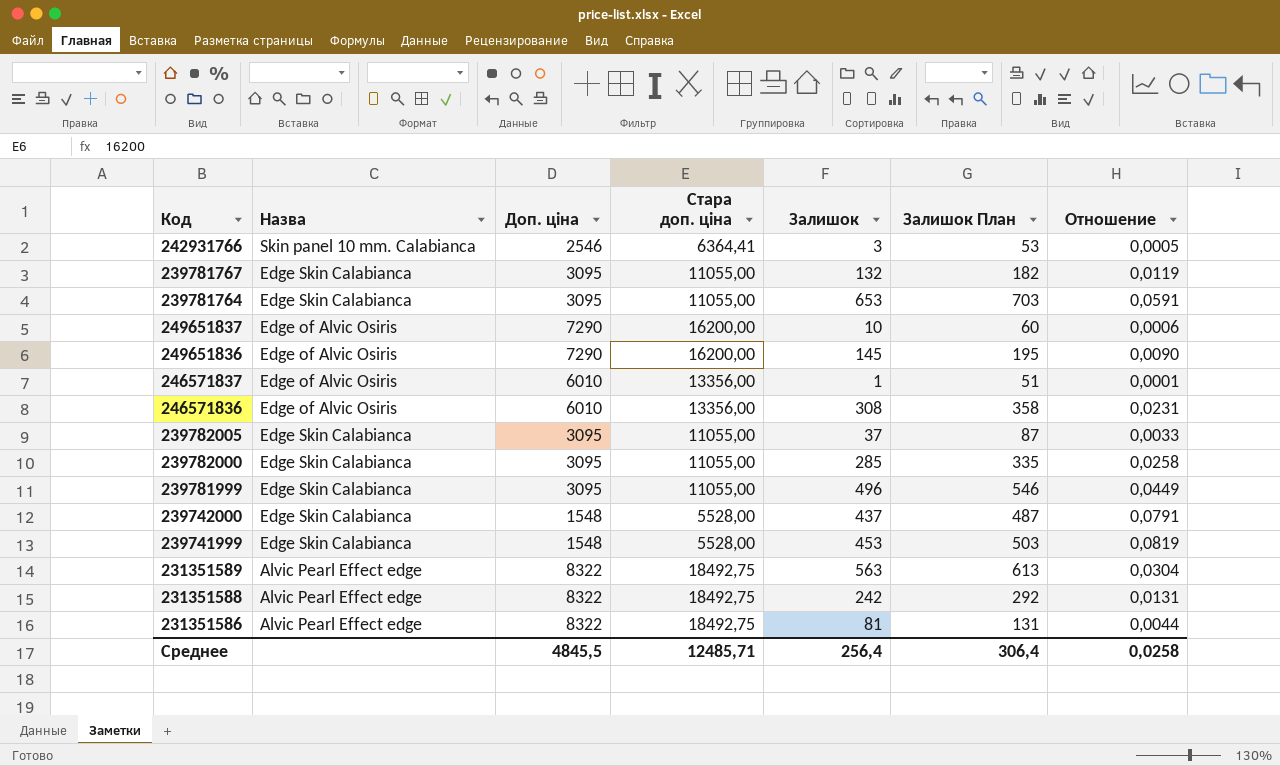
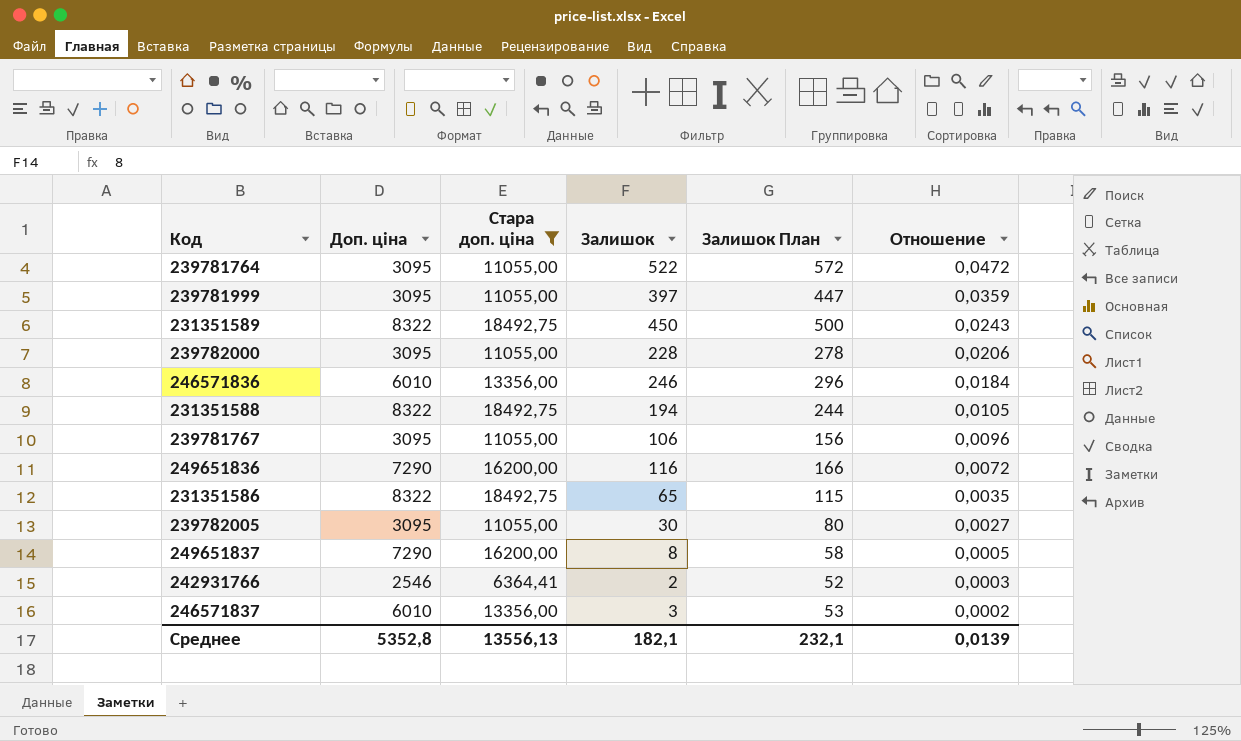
filter: none -> Стара доп. ціна != 5528,00
row order: none -> Отношение descending
column Назва | position: 2 -> none
239781764 | Залишок: 653 -> 522
239781764 | Залишок План: 703 -> 572
239781764 | Отношение: 0,0591 -> 0,0472
239781999 | Залишок: 496 -> 397
239781999 | Залишок План: 546 -> 447
239781999 | Отношение: 0,0449 -> 0,0359
231351589 | Залишок: 563 -> 450
231351589 | Залишок План: 613 -> 500
231351589 | Отношение: 0,0304 -> 0,0243
239782000 | Залишок: 285 -> 228
239782000 | Залишок План: 335 -> 278
239782000 | Отношение: 0,0258 -> 0,0206
246571836 | Залишок: 308 -> 246
246571836 | Залишок План: 358 -> 296
246571836 | Отношение: 0,0231 -> 0,0184
231351588 | Залишок: 242 -> 194
231351588 | Залишок План: 292 -> 244
231351588 | Отношение: 0,0131 -> 0,0105
239781767 | Залишок: 132 -> 106
239781767 | Залишок План: 182 -> 156
239781767 | Отношение: 0,0119 -> 0,0096
249651836 | Залишок: 145 -> 116
249651836 | Залишок План: 195 -> 166
249651836 | Отношение: 0,0090 -> 0,0072
231351586 | Залишок: 81 -> 65
231351586 | Залишок План: 131 -> 115
231351586 | Отношение: 0,0044 -> 0,0035
239782005 | Залишок: 37 -> 30
239782005 | Залишок План: 87 -> 80
239782005 | Отношение: 0,0033 -> 0,0027
249651837 | Залишок: 10 -> 8
249651837 | Залишок План: 60 -> 58
249651837 | Отношение: 0,0006 -> 0,0005
242931766 | Залишок: 3 -> 2
242931766 | Залишок План: 53 -> 52
242931766 | Отношение: 0,0005 -> 0,0003
246571837 | Залишок: 1 -> 3
246571837 | Залишок План: 51 -> 53
246571837 | Отношение: 0,0001 -> 0,0002
Среднее | Доп. ціна: 4845,5 -> 5352,8
Среднее | Стара доп. ціна: 12485,71 -> 13556,13
Среднее | Залишок: 256,4 -> 182,1
Среднее | Залишок План: 306,4 -> 232,1
Среднее | Отношение: 0,0258 -> 0,0139

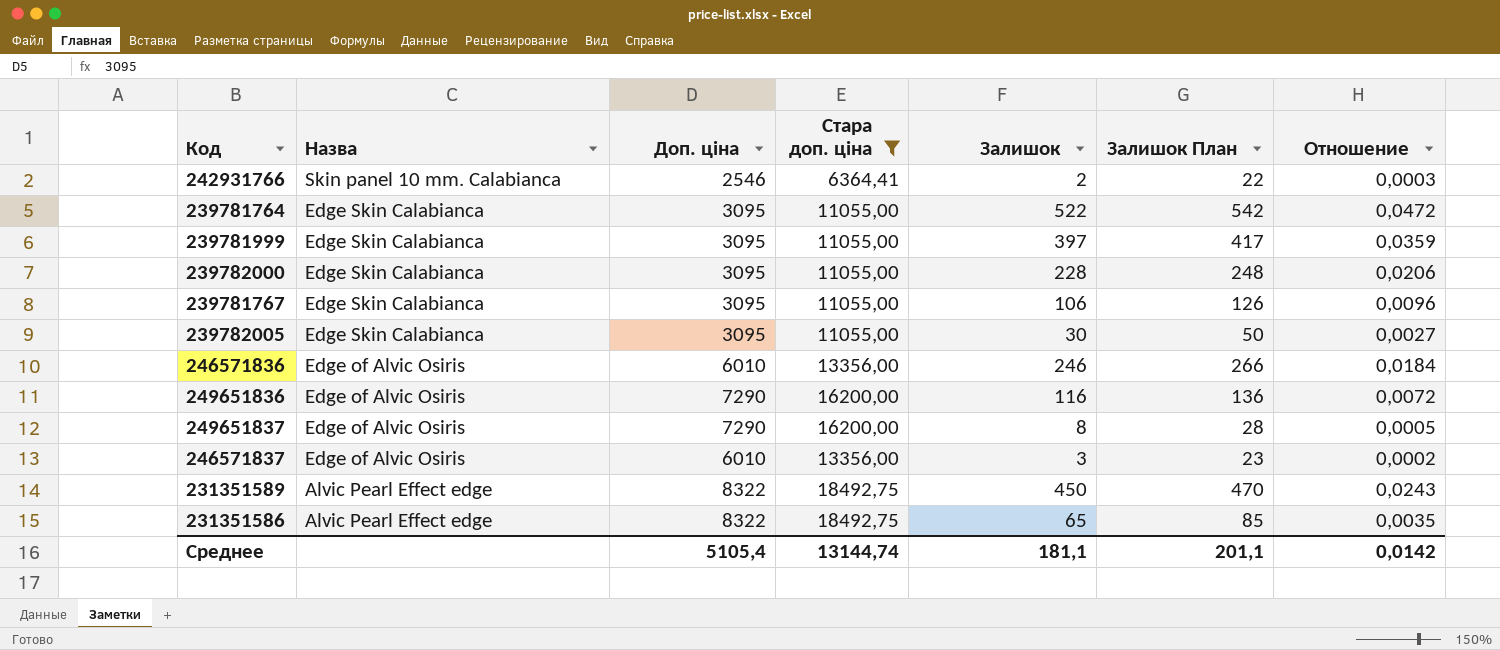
row order: Отношение descending -> Назва descending
column Назва | position: none -> 2
column Залишок План | formula: [Залишок] + 50 -> [Залишок] + 20
row 231351588: 8322 | 18492,75 | 194 | 244 | 0,0105 -> none
Среднее | Доп. ціна: 5352,8 -> 5105,4
Среднее | Стара доп. ціна: 13556,13 -> 13144,74
Среднее | Залишок: 182,1 -> 181,1
Среднее | Залишок План: 232,1 -> 201,1
Среднее | Отношение: 0,0139 -> 0,0142

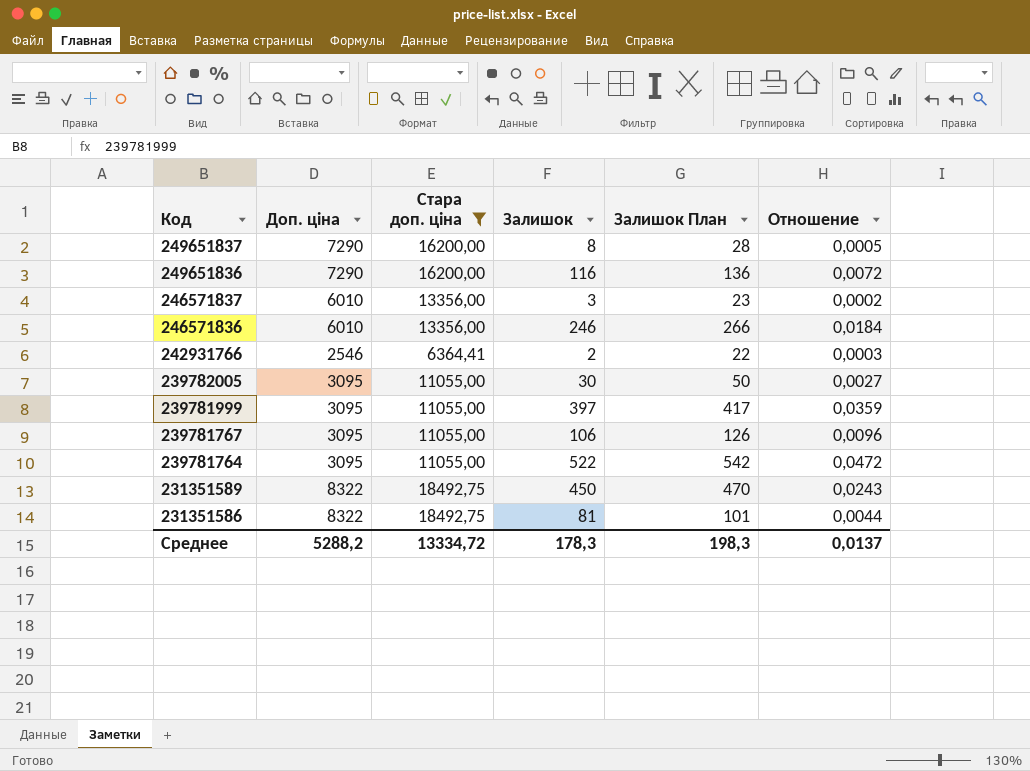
row order: Назва descending -> Код descending
column Назва | position: 2 -> none
row 239782000: Edge Skin Calabianca | 3095 | 11055,00 | 228 | 248 | 0,0206 -> none
231351586 | Залишок: 65 -> 81
231351586 | Залишок План: 85 -> 101
231351586 | Отношение: 0,0035 -> 0,0044
Среднее | Доп. ціна: 5105,4 -> 5288,2
Среднее | Стара доп. ціна: 13144,74 -> 13334,72
Среднее | Залишок: 181,1 -> 178,3
Среднее | Залишок План: 201,1 -> 198,3
Среднее | Отношение: 0,0142 -> 0,0137

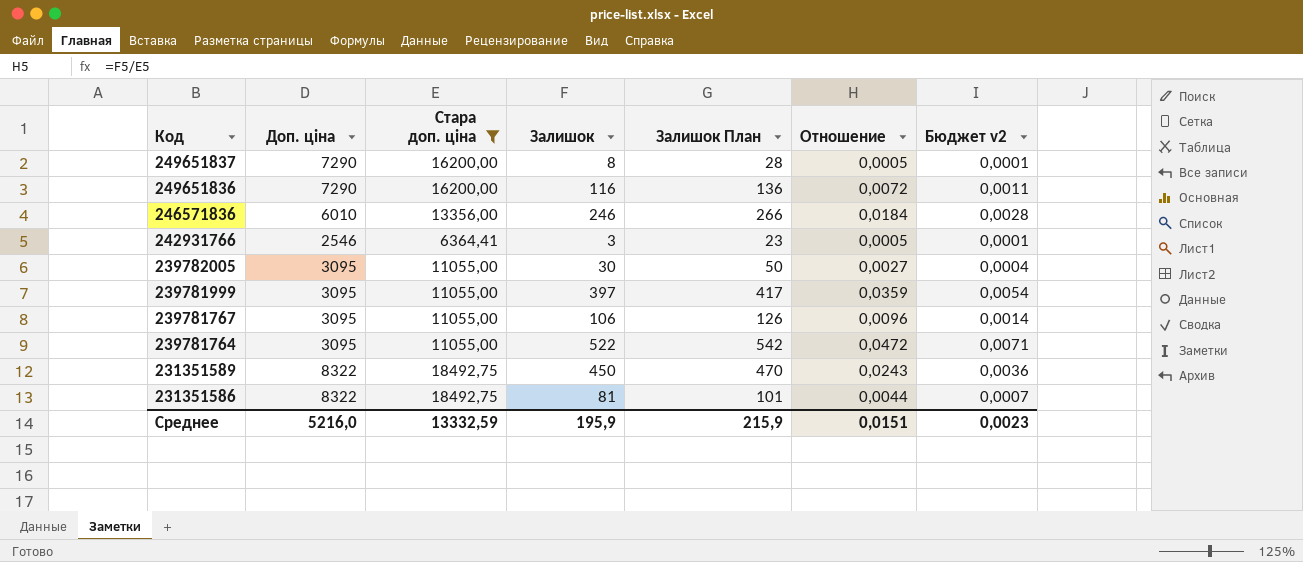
column Бюджет v2 | formula: none -> [Отношение] * 0,15
row 246571837: 6010 | 13356,00 | 3 | 23 | 0,0002 -> none
242931766 | Залишок: 2 -> 3
242931766 | Залишок План: 22 -> 23
242931766 | Отношение: 0,0003 -> 0,0005
Среднее | Доп. ціна: 5288,2 -> 5216,0
Среднее | Стара доп. ціна: 13334,72 -> 13332,59
Среднее | Залишок: 178,3 -> 195,9
Среднее | Залишок План: 198,3 -> 215,9
Среднее | Отношение: 0,0137 -> 0,0151

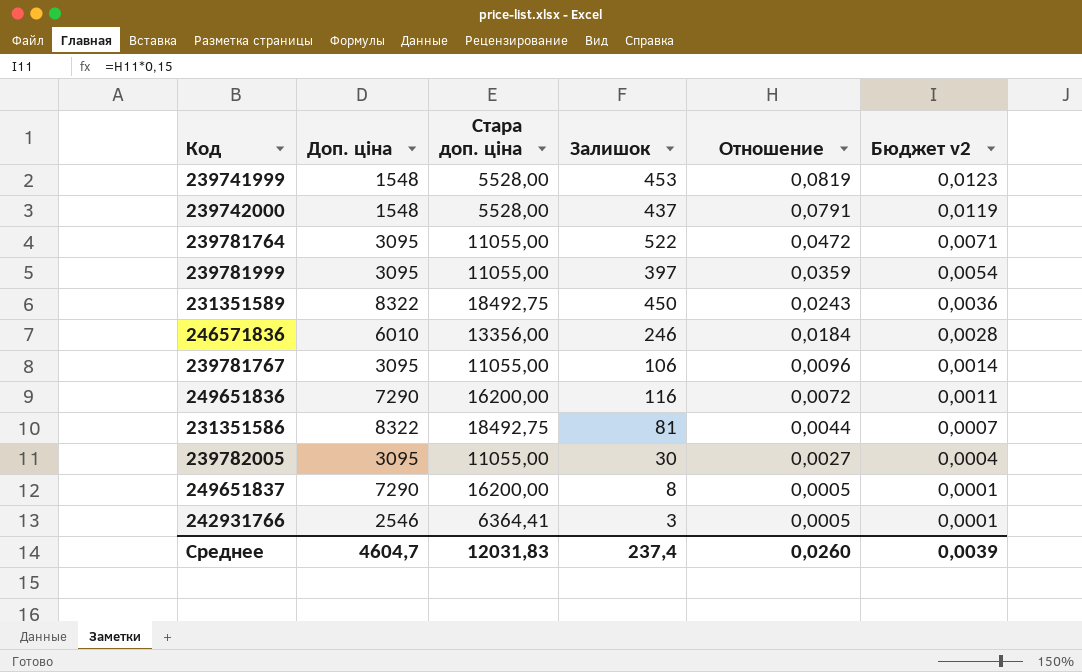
filter: Стара доп. ціна != 5528,00 -> none
row order: Код descending -> Отношение descending
column Залишок План | formula: [Залишок] + 20 -> none
Среднее | Доп. ціна: 5216,0 -> 4604,7
Среднее | Стара доп. ціна: 13332,59 -> 12031,83
Среднее | Залишок: 195,9 -> 237,4
Среднее | Отношение: 0,0151 -> 0,0260
Среднее | Бюджет v2: 0,0023 -> 0,0039

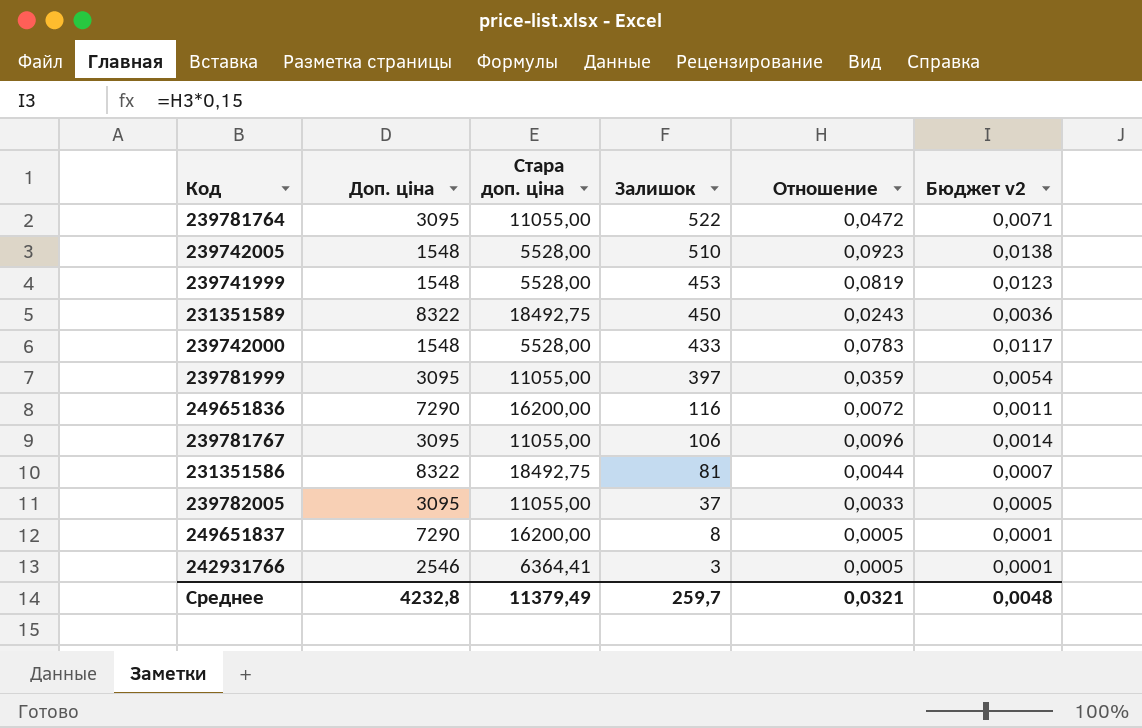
row order: Отношение descending -> Залишок descending
row 246571836: 6010 | 13356,00 | 246 | 0,0184 | 0,0028 -> none
row 239742005: none -> 1548 | 5528,00 | 510 | 0,0923 | 0,0138
239742000 | Залишок: 437 -> 433
239742000 | Отношение: 0,0791 -> 0,0783
239742000 | Бюджет v2: 0,0119 -> 0,0117
239782005 | Залишок: 30 -> 37
239782005 | Отношение: 0,0027 -> 0,0033
239782005 | Бюджет v2: 0,0004 -> 0,0005
Среднее | Доп. ціна: 4604,7 -> 4232,8
Среднее | Стара доп. ціна: 12031,83 -> 11379,49
Среднее | Залишок: 237,4 -> 259,7
Среднее | Отношение: 0,0260 -> 0,0321
Среднее | Бюджет v2: 0,0039 -> 0,0048

